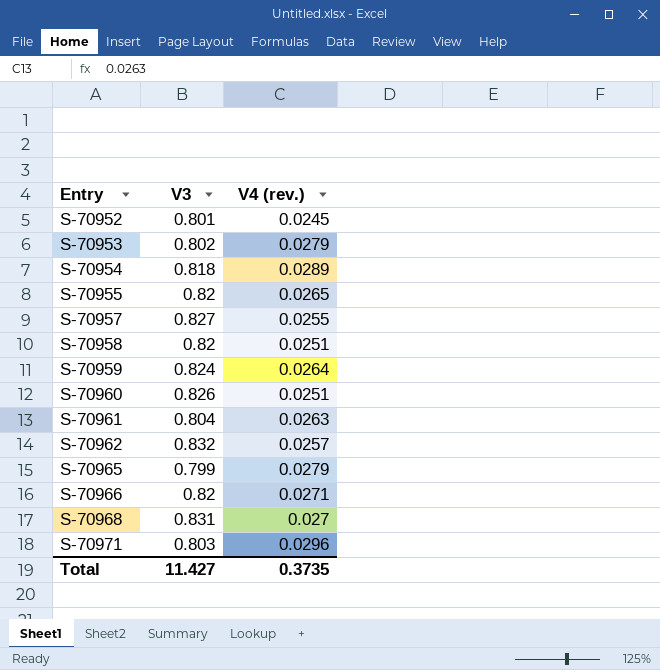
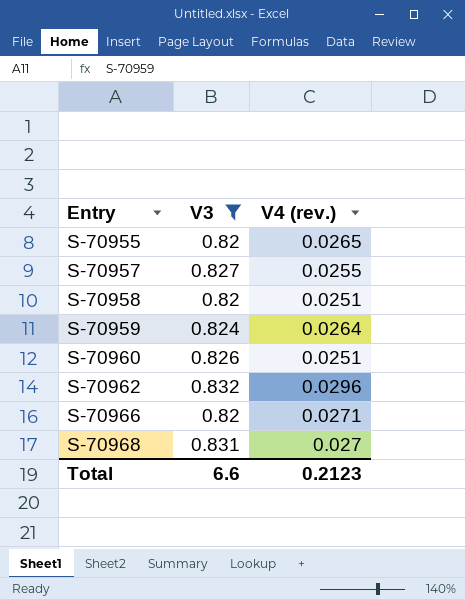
filter: none -> V3 >= 0.82
S-70962 | V4 (rev.): 0.0257 -> 0.0296
Total | V3: 11.427 -> 6.6
Total | V4 (rev.): 0.3735 -> 0.2123

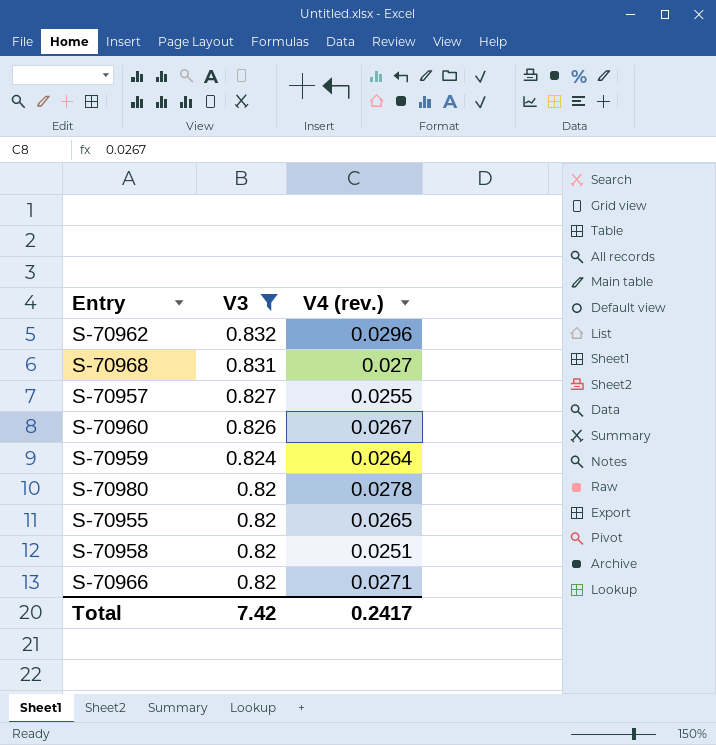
row order: Entry ascending -> V3 descending
S-70960 | V4 (rev.): 0.0251 -> 0.0267
row S-70980: none -> 0.82 | 0.0278
Total | V3: 6.6 -> 7.42
Total | V4 (rev.): 0.2123 -> 0.2417

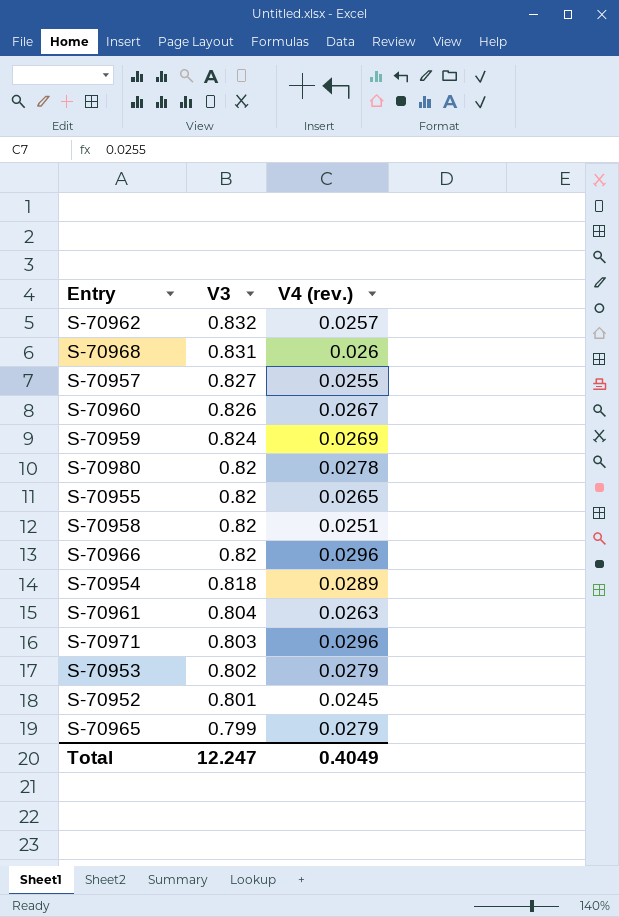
filter: V3 >= 0.82 -> none
S-70962 | V4 (rev.): 0.0296 -> 0.0257
S-70968 | V4 (rev.): 0.027 -> 0.026
S-70959 | V4 (rev.): 0.0264 -> 0.0269
S-70966 | V4 (rev.): 0.0271 -> 0.0296
Total | V3: 7.42 -> 12.247
Total | V4 (rev.): 0.2417 -> 0.4049

